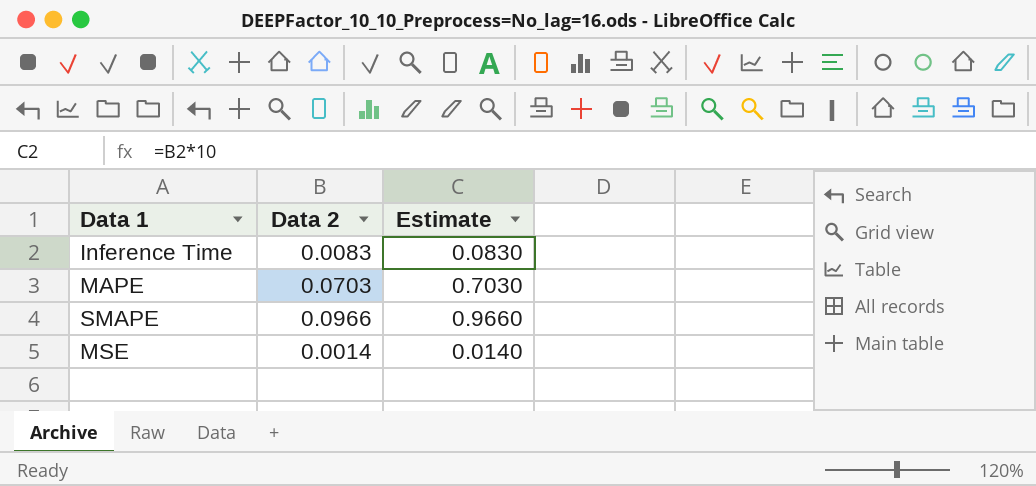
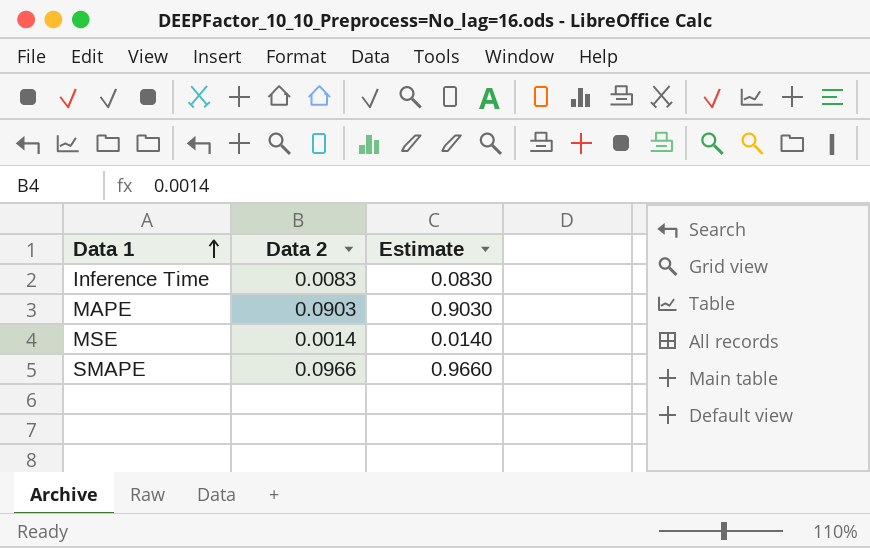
row order: none -> Data 1 ascending
MAPE | Data 2: 0.0703 -> 0.0903
MAPE | Estimate: 0.7030 -> 0.9030

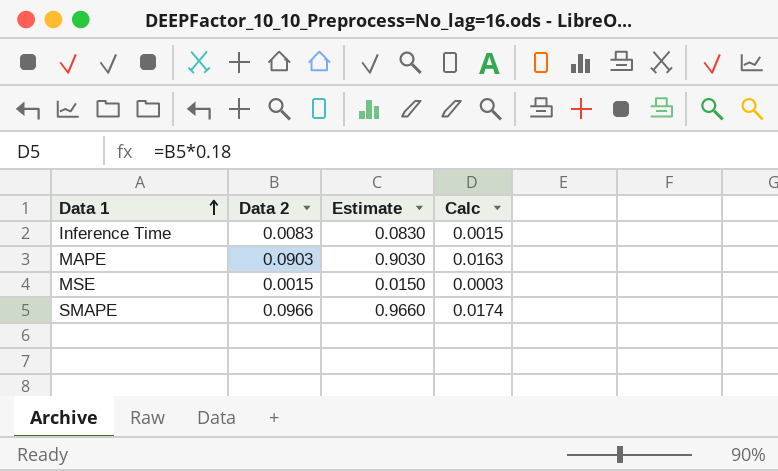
column Calc | formula: none -> [Data 2] * 0.18
MSE | Data 2: 0.0014 -> 0.0015
MSE | Estimate: 0.0140 -> 0.0150

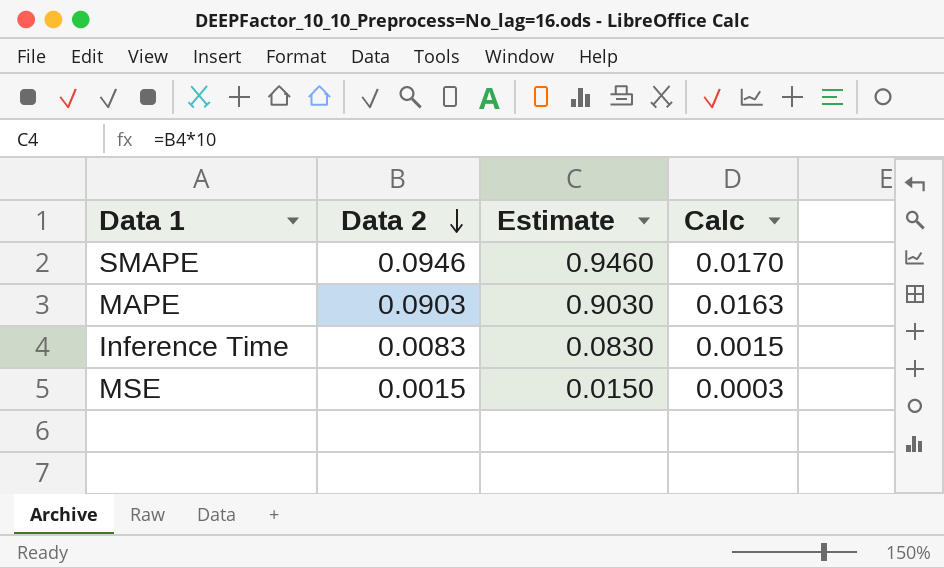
row order: Data 1 ascending -> Data 2 descending
SMAPE | Data 2: 0.0966 -> 0.0946
SMAPE | Estimate: 0.9660 -> 0.9460
SMAPE | Calc: 0.0174 -> 0.0170

